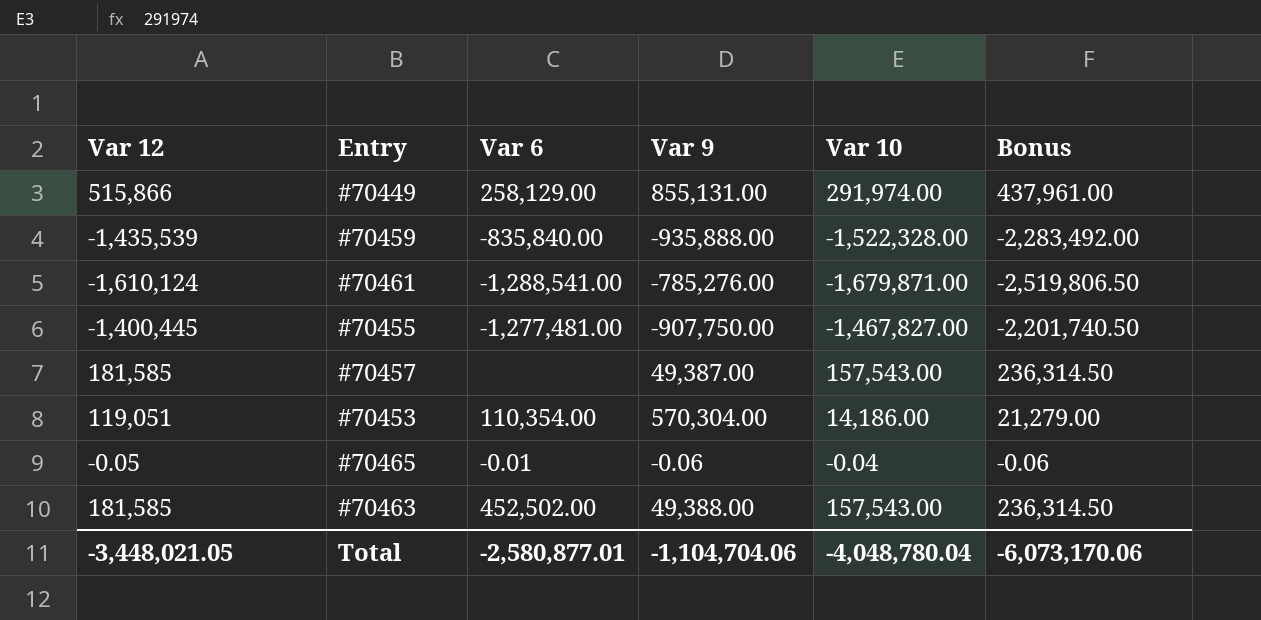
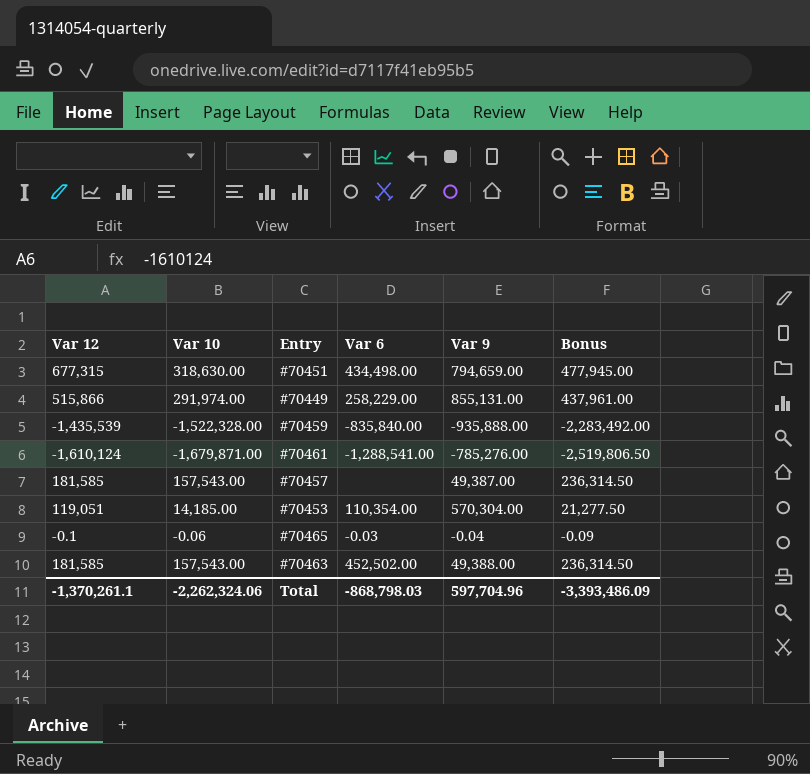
column Var 10 | position: 5 -> 2
row #70455: -1,400,445 | -1,277,481.00 | -907,750.00 | -1,467,827.00 | -2,201,740.50 -> none
row #70451: none -> 677,315 | 318,630.00 | 434,498.00 | 794,659.00 | 477,945.00
#70449 | Var 6: 258,129.00 -> 258,229.00
#70453 | Var 10: 14,186.00 -> 14,185.00
#70453 | Bonus: 21,279.00 -> 21,277.50
#70465 | Var 12: -0.05 -> -0.1
#70465 | Var 10: -0.04 -> -0.06
#70465 | Var 6: -0.01 -> -0.03
#70465 | Var 9: -0.06 -> -0.04
#70465 | Bonus: -0.06 -> -0.09
Total | Var 12: -3,448,021.05 -> -1,370,261.1
Total | Var 10: -4,048,780.04 -> -2,262,324.06
Total | Var 6: -2,580,877.01 -> -868,798.03
Total | Var 9: -1,104,704.06 -> 597,704.96
Total | Bonus: -6,073,170.06 -> -3,393,486.09

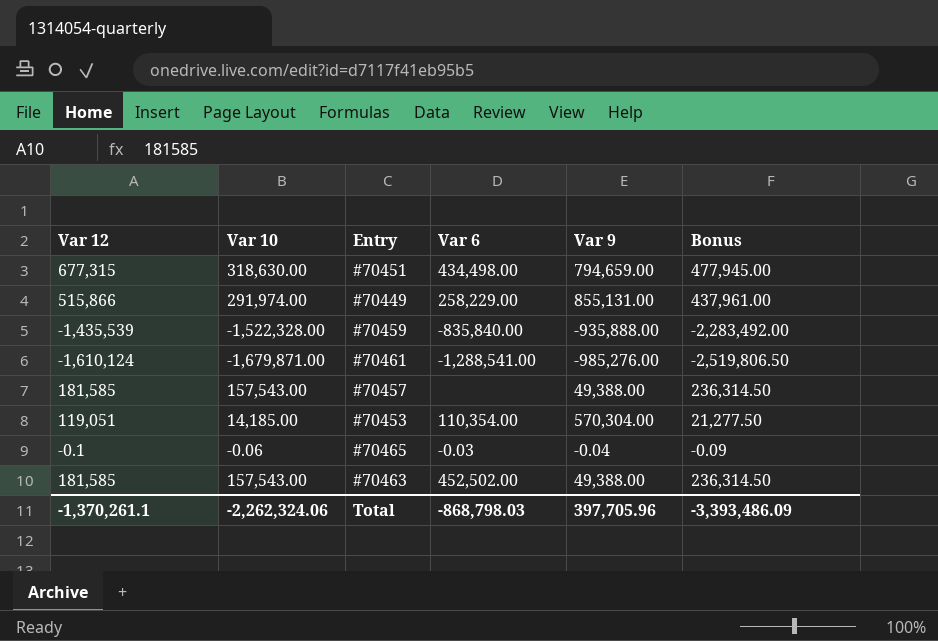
#70461 | Var 9: -785,276.00 -> -985,276.00
#70457 | Var 9: 49,387.00 -> 49,388.00
Total | Var 9: 597,704.96 -> 397,705.96

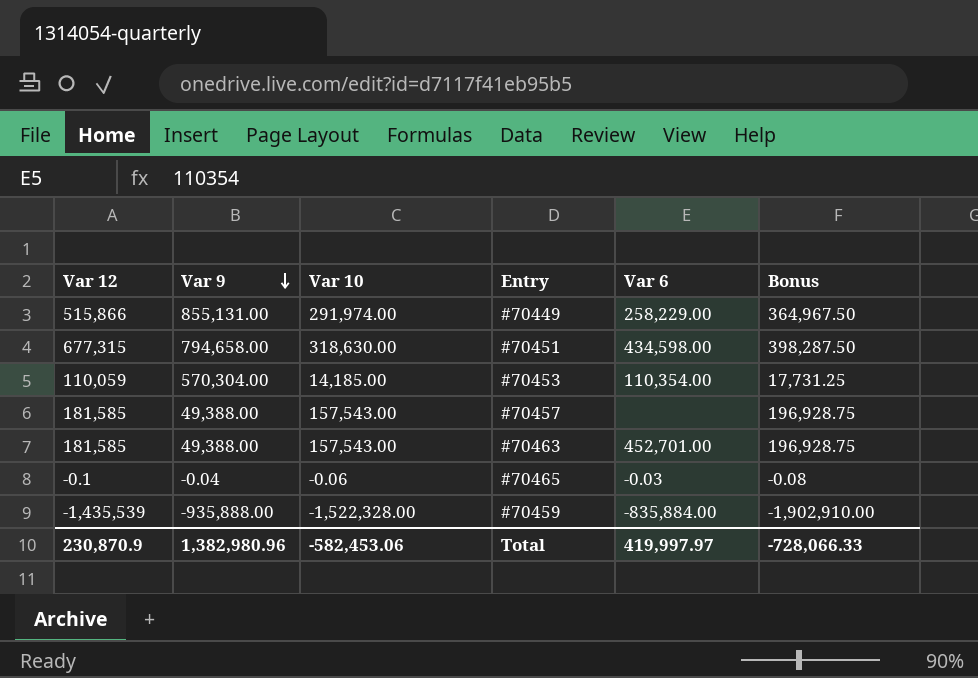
row order: none -> Var 9 descending
column Var 9 | position: 5 -> 2
column Bonus | formula: [Var 10] * 1.5 -> [Var 10] * 1.25
row #70461: -1,610,124 | -1,679,871.00 | -1,288,541.00 | -985,276.00 | -2,519,806.50 -> none
#70451 | Var 9: 794,659.00 -> 794,658.00
#70451 | Var 6: 434,498.00 -> 434,598.00
#70453 | Var 12: 119,051 -> 110,059
#70463 | Var 6: 452,502.00 -> 452,701.00
#70459 | Var 6: -835,840.00 -> -835,884.00
Total | Var 12: -1,370,261.1 -> 230,870.9
Total | Var 9: 397,705.96 -> 1,382,980.96
Total | Var 10: -2,262,324.06 -> -582,453.06
Total | Var 6: -868,798.03 -> 419,997.97
Total | Bonus: -3,393,486.09 -> -728,066.33

